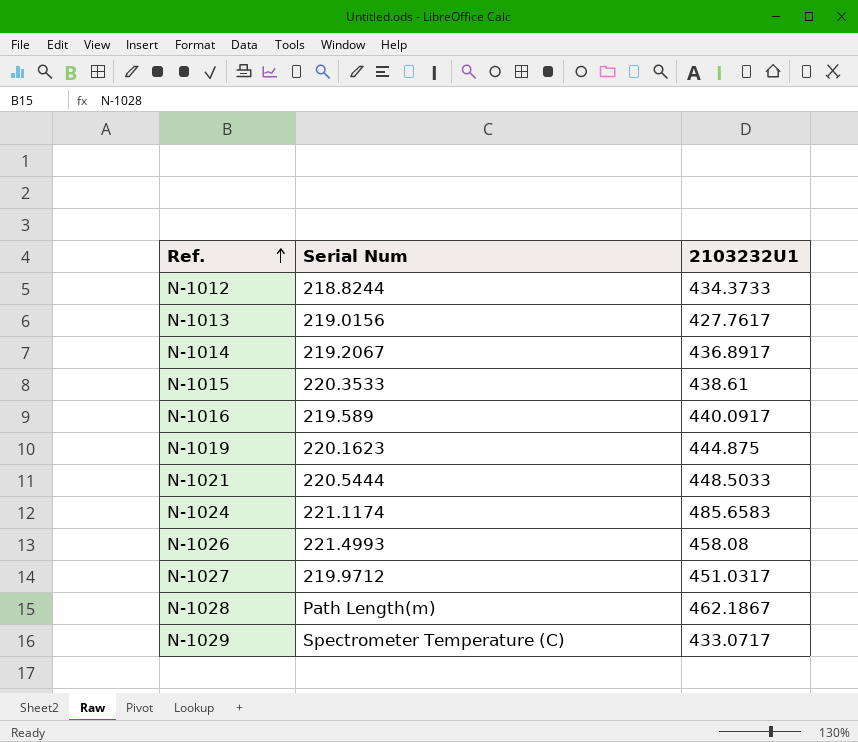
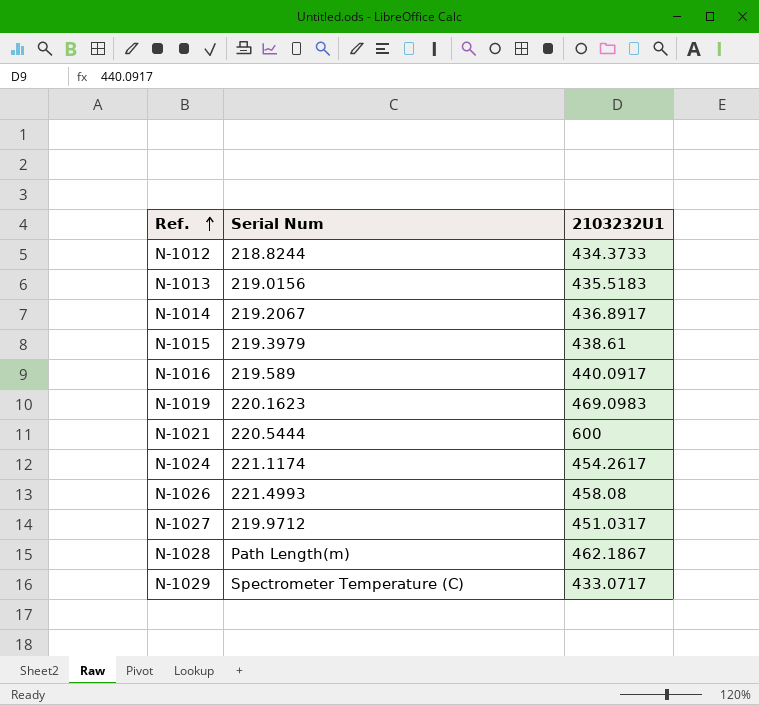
N-1013 | 2103232U1: 427.7617 -> 435.5183
N-1015 | Serial Num: 220.3533 -> 219.3979
N-1019 | 2103232U1: 444.875 -> 469.0983
N-1021 | 2103232U1: 448.5033 -> 600
N-1024 | 2103232U1: 485.6583 -> 454.2617

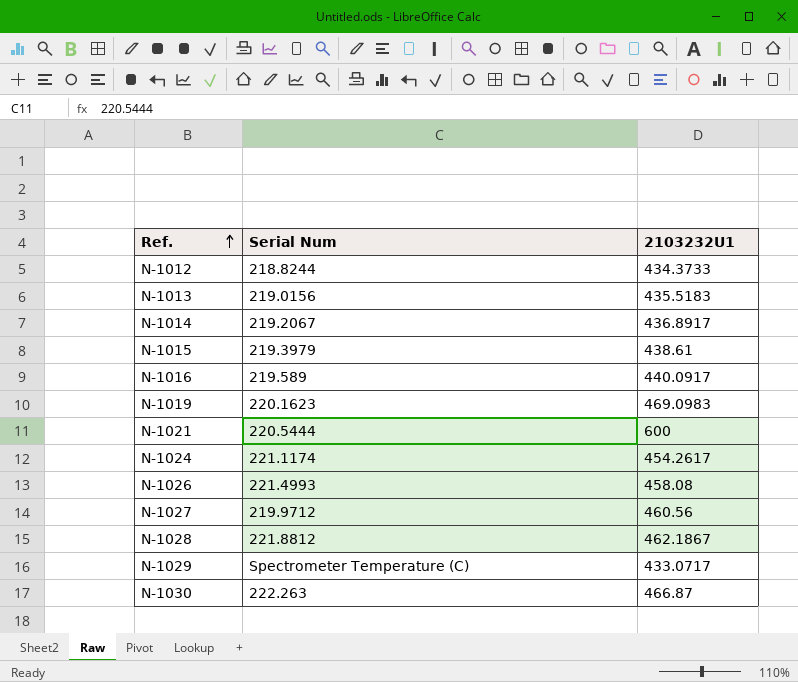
N-1027 | 2103232U1: 451.0317 -> 460.56
N-1028 | Serial Num: Path Length(m) -> 221.8812
row N-1030: none -> 222.263 | 466.87

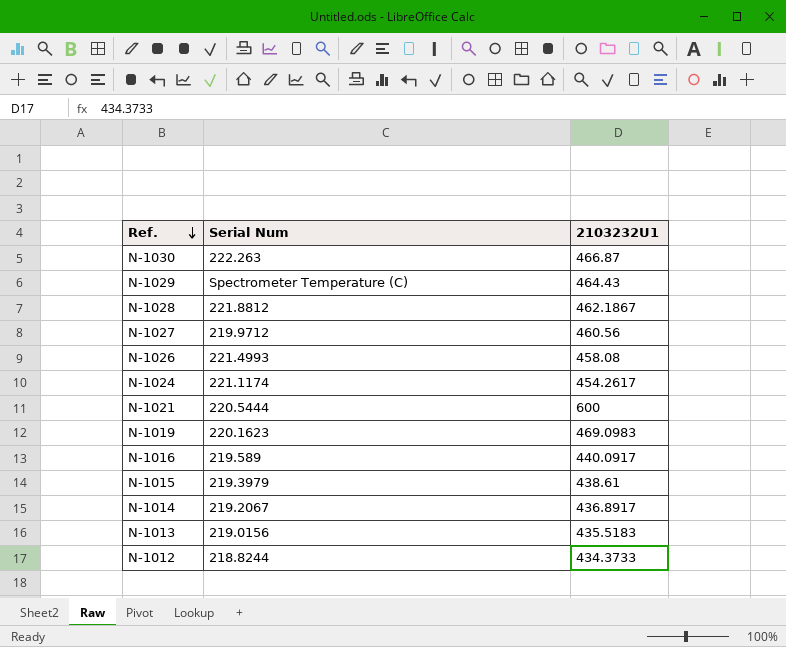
row order: Ref. ascending -> Ref. descending
N-1029 | 2103232U1: 433.0717 -> 464.43

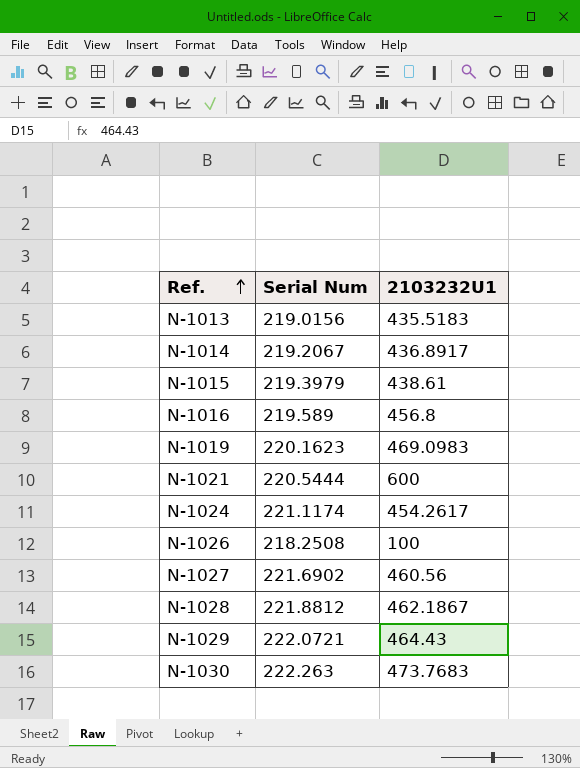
row order: Ref. descending -> Ref. ascending
row N-1012: 218.8244 | 434.3733 -> none
N-1016 | 2103232U1: 440.0917 -> 456.8
N-1026 | Serial Num: 221.4993 -> 218.2508
N-1026 | 2103232U1: 458.08 -> 100
N-1027 | Serial Num: 219.9712 -> 221.6902
N-1029 | Serial Num: Spectrometer Temperature (C) -> 222.0721
N-1030 | 2103232U1: 466.87 -> 473.7683

